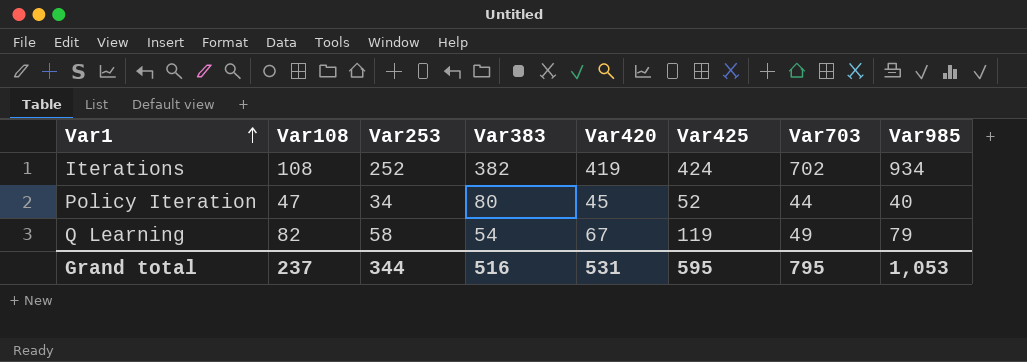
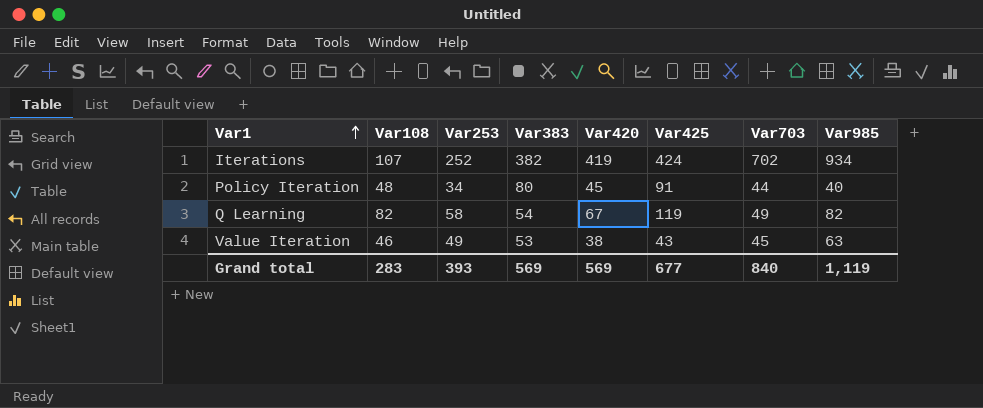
Iterations | Var108: 108 -> 107
Policy Iteration | Var108: 47 -> 48
Policy Iteration | Var425: 52 -> 91
Q Learning | Var985: 79 -> 82
row Value Iteration: none -> 46 | 49 | 53 | 38 | 43 | 45 | 63
Grand total | Var108: 237 -> 283
Grand total | Var253: 344 -> 393
Grand total | Var383: 516 -> 569
Grand total | Var420: 531 -> 569
Grand total | Var425: 595 -> 677
Grand total | Var703: 795 -> 840
Grand total | Var985: 1,053 -> 1,119

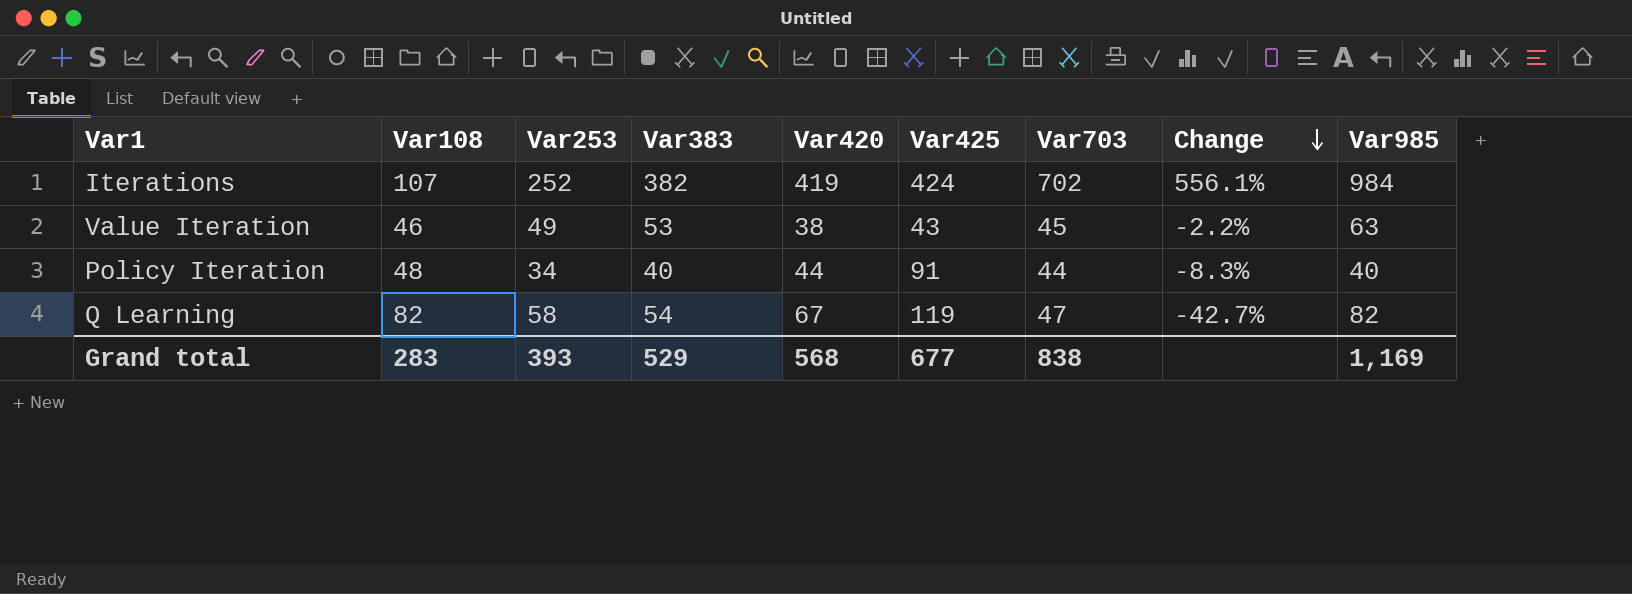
row order: Var1 ascending -> Change descending
column Change | formula: none -> ([Var703] - [Var108]) / [Var108]
Iterations | Var985: 934 -> 984
Policy Iteration | Var383: 80 -> 40
Policy Iteration | Var420: 45 -> 44
Q Learning | Var703: 49 -> 47
Grand total | Var383: 569 -> 529
Grand total | Var420: 569 -> 568
Grand total | Var703: 840 -> 838
Grand total | Var985: 1,119 -> 1,169

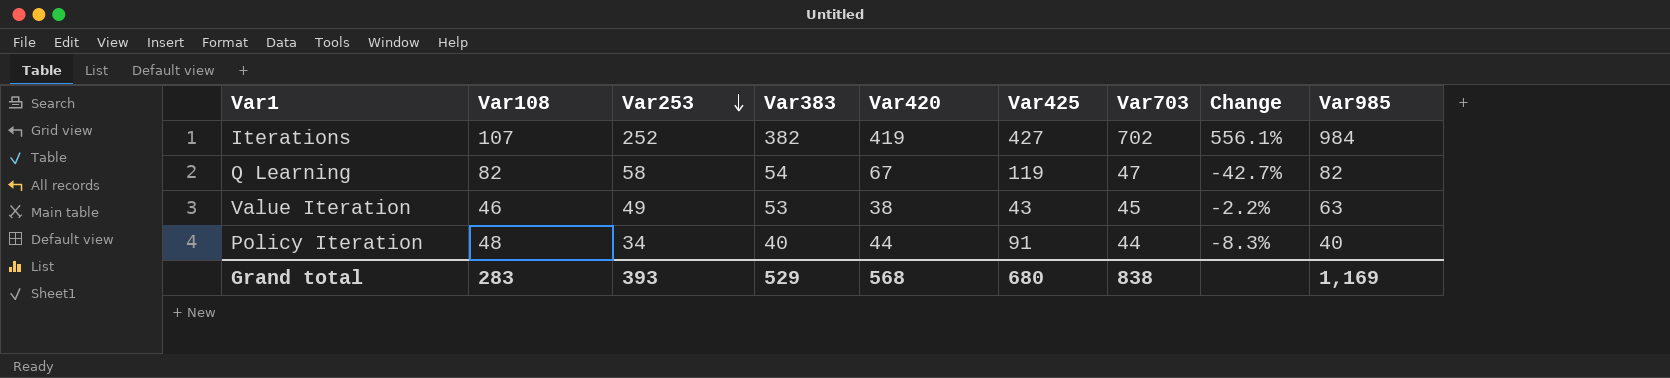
row order: Change descending -> Var253 descending
Iterations | Var425: 424 -> 427
Grand total | Var425: 677 -> 680

